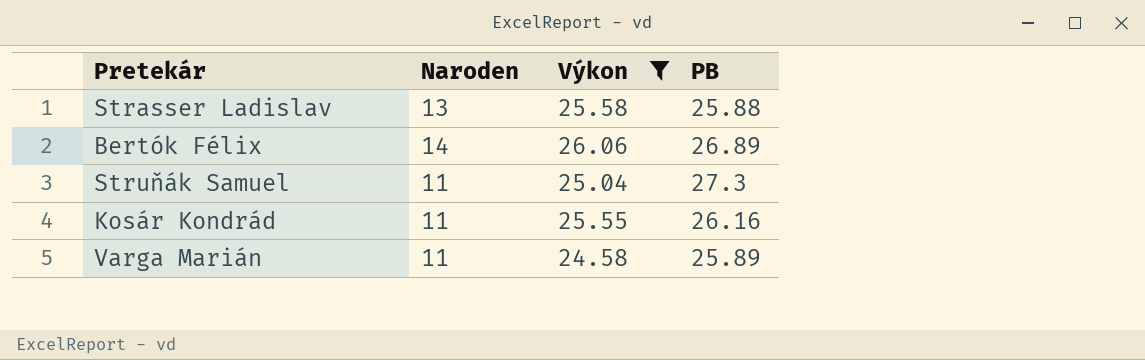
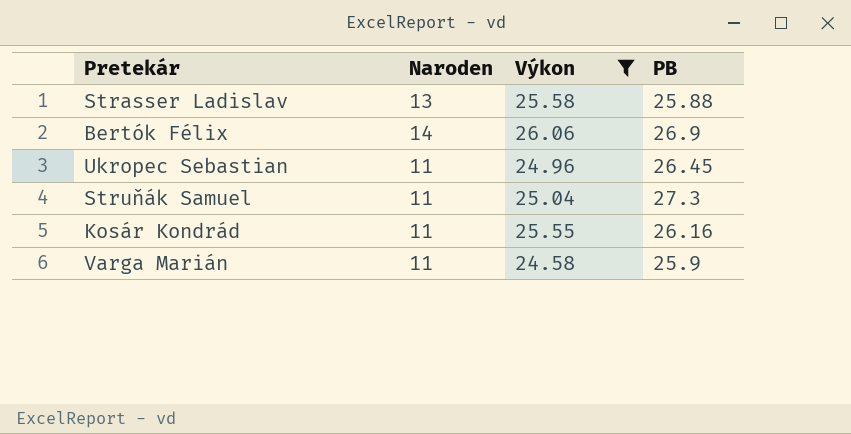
Bertók Félix | PB: 26.89 -> 26.9
row Ukropec Sebastian: none -> 11 | 24.96 | 26.45
Varga Marián | PB: 25.89 -> 25.9

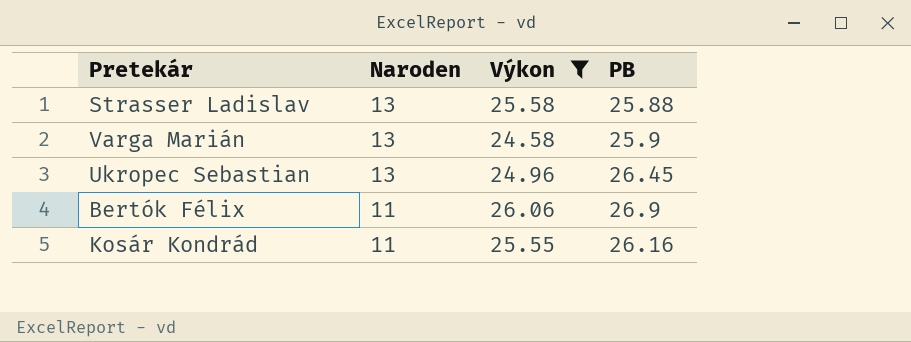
row order: none -> Naroden descending
row Struňák Samuel: 11 | 25.04 | 27.3 -> none
Varga Marián | Naroden: 11 -> 13
Ukropec Sebastian | Naroden: 11 -> 13
Bertók Félix | Naroden: 14 -> 11

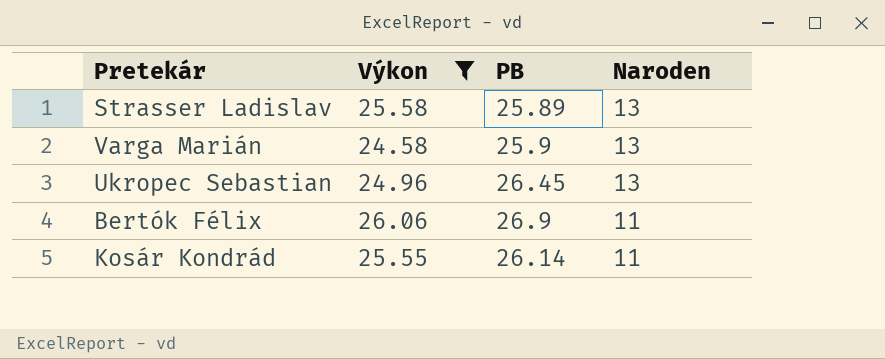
column Naroden | position: 2 -> 4
Strasser Ladislav | PB: 25.88 -> 25.89
Kosár Kondrád | PB: 26.16 -> 26.14

